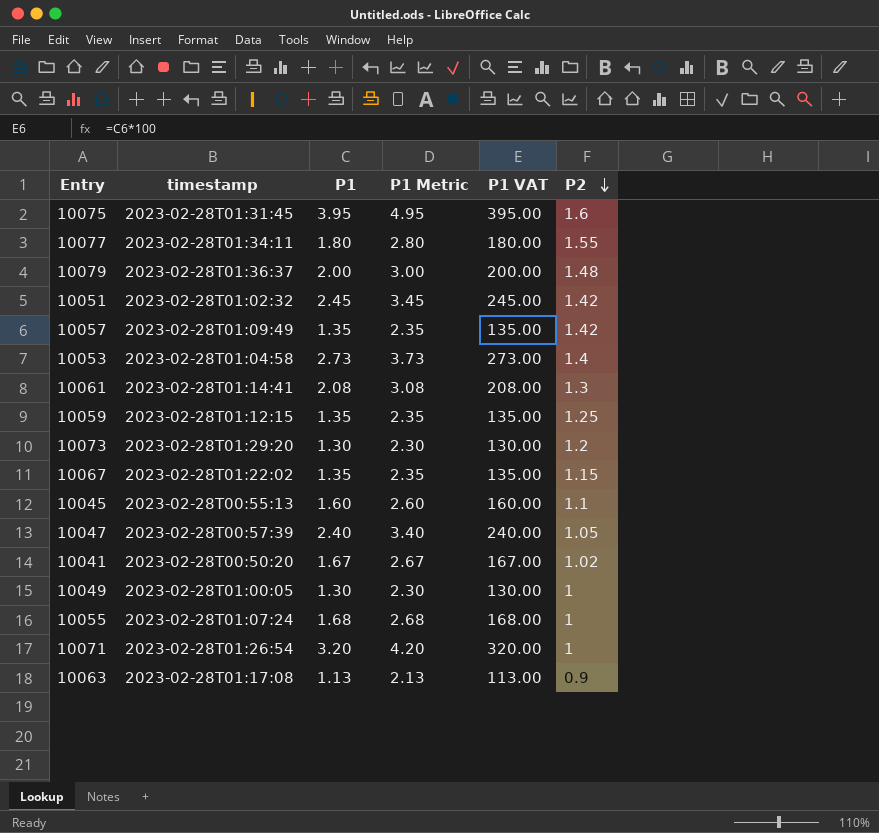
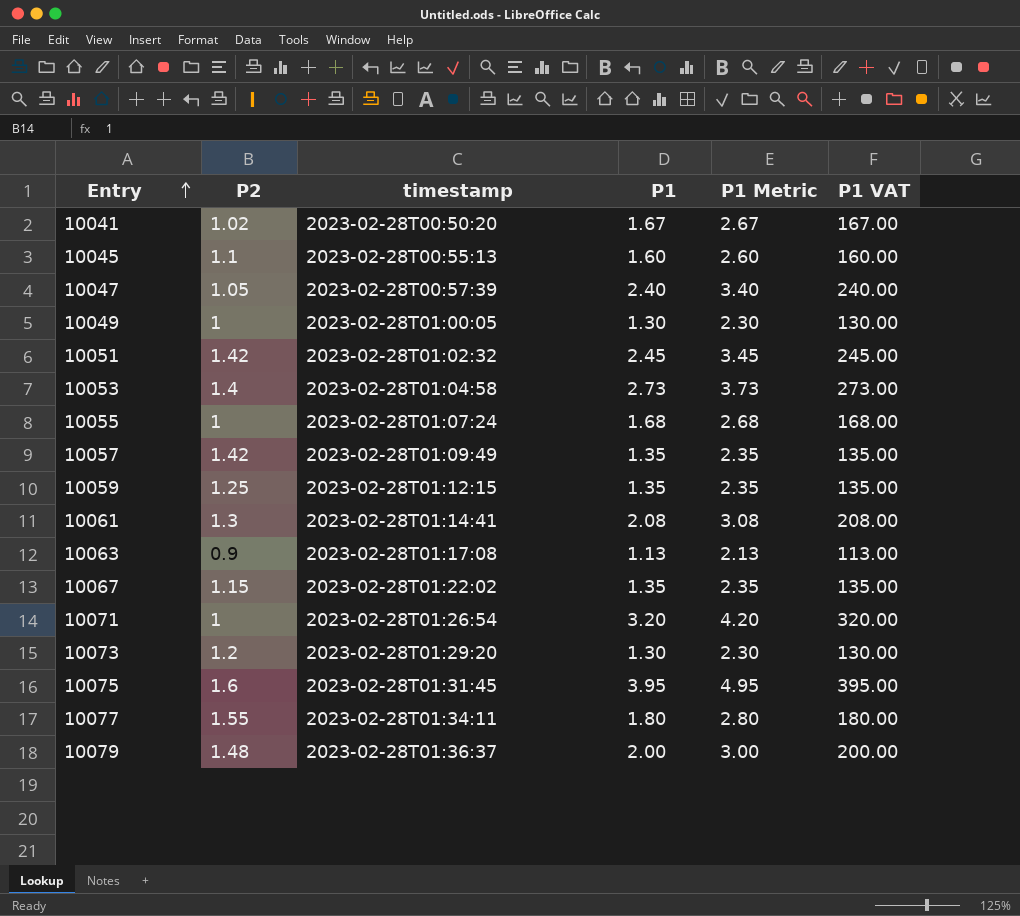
row order: P2 descending -> Entry ascending
column P2 | position: 6 -> 2

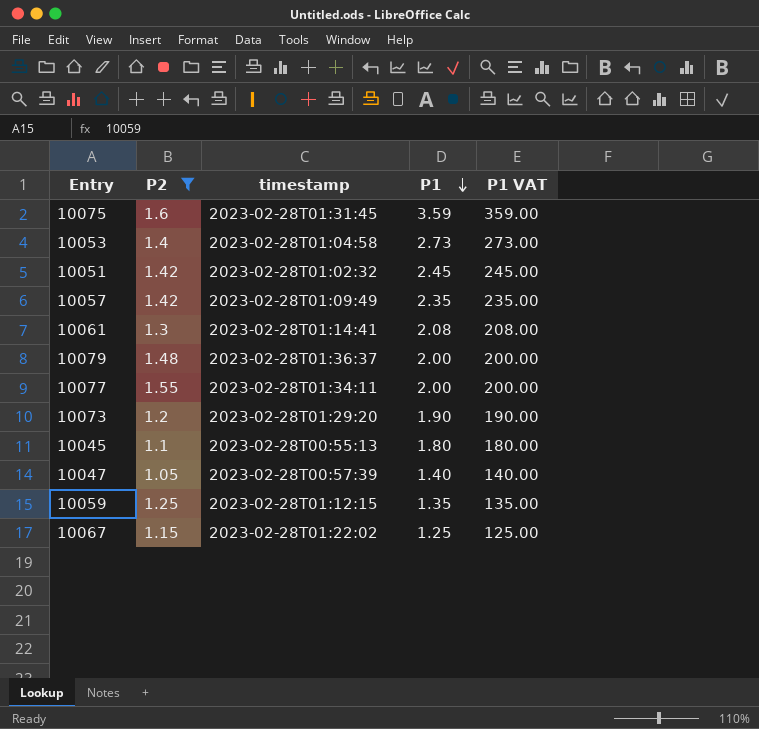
filter: none -> P2 >= 1.05
row order: Entry ascending -> P1 descending
column P1 Metric | formula: [P1] + 1 -> none
10075 | P1: 3.95 -> 3.59
10075 | P1 VAT: 395.00 -> 359.00
10057 | P1: 1.35 -> 2.35
10057 | P1 VAT: 135.00 -> 235.00
10077 | P1: 1.80 -> 2.00
10077 | P1 VAT: 180.00 -> 200.00
10073 | P1: 1.30 -> 1.90
10073 | P1 VAT: 130.00 -> 190.00
10045 | P1: 1.60 -> 1.80
10045 | P1 VAT: 160.00 -> 180.00
10047 | P1: 2.40 -> 1.40
10047 | P1 VAT: 240.00 -> 140.00
10067 | P1: 1.35 -> 1.25
10067 | P1 VAT: 135.00 -> 125.00

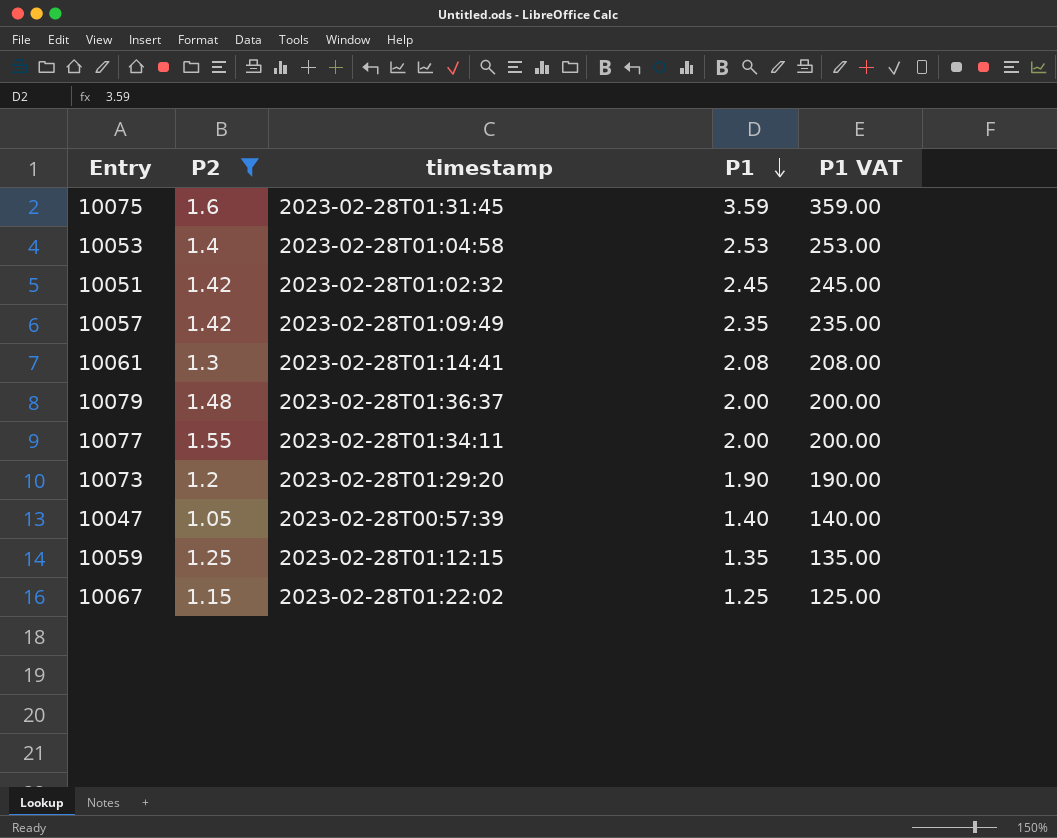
row 10045: 1.1 | 2023-02-28T00:55:13 | 1.80 | 180.00 -> none
10053 | P1: 2.73 -> 2.53
10053 | P1 VAT: 273.00 -> 253.00

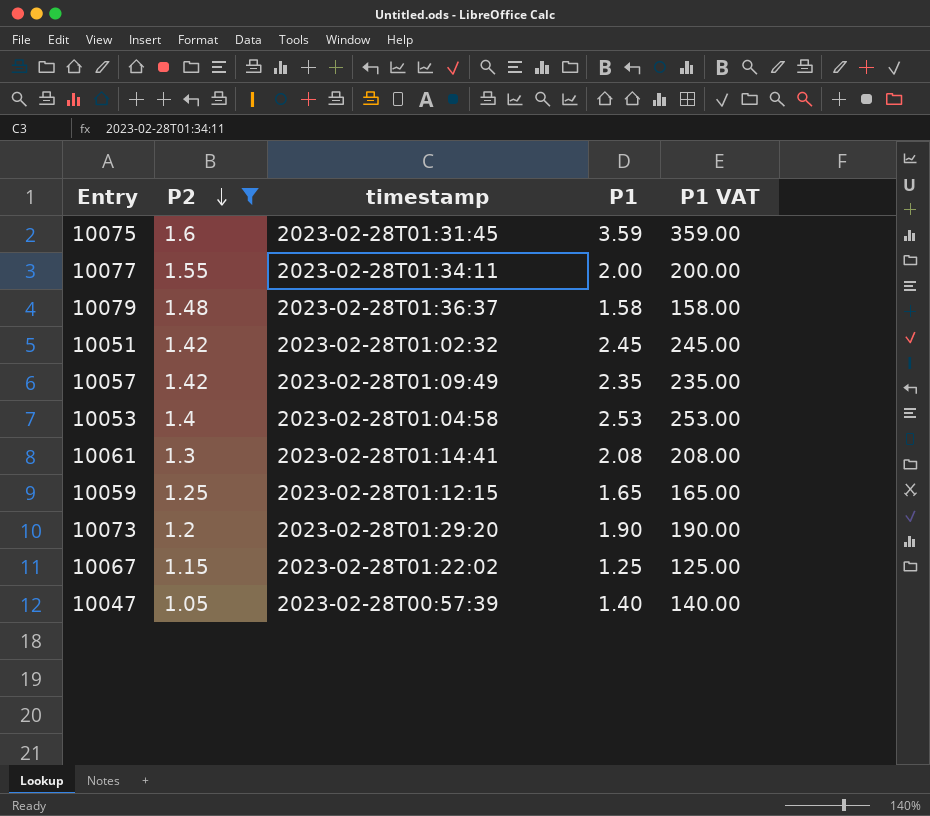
row order: P1 descending -> P2 descending
10079 | P1: 2.00 -> 1.58
10079 | P1 VAT: 200.00 -> 158.00
10059 | P1: 1.35 -> 1.65
10059 | P1 VAT: 135.00 -> 165.00

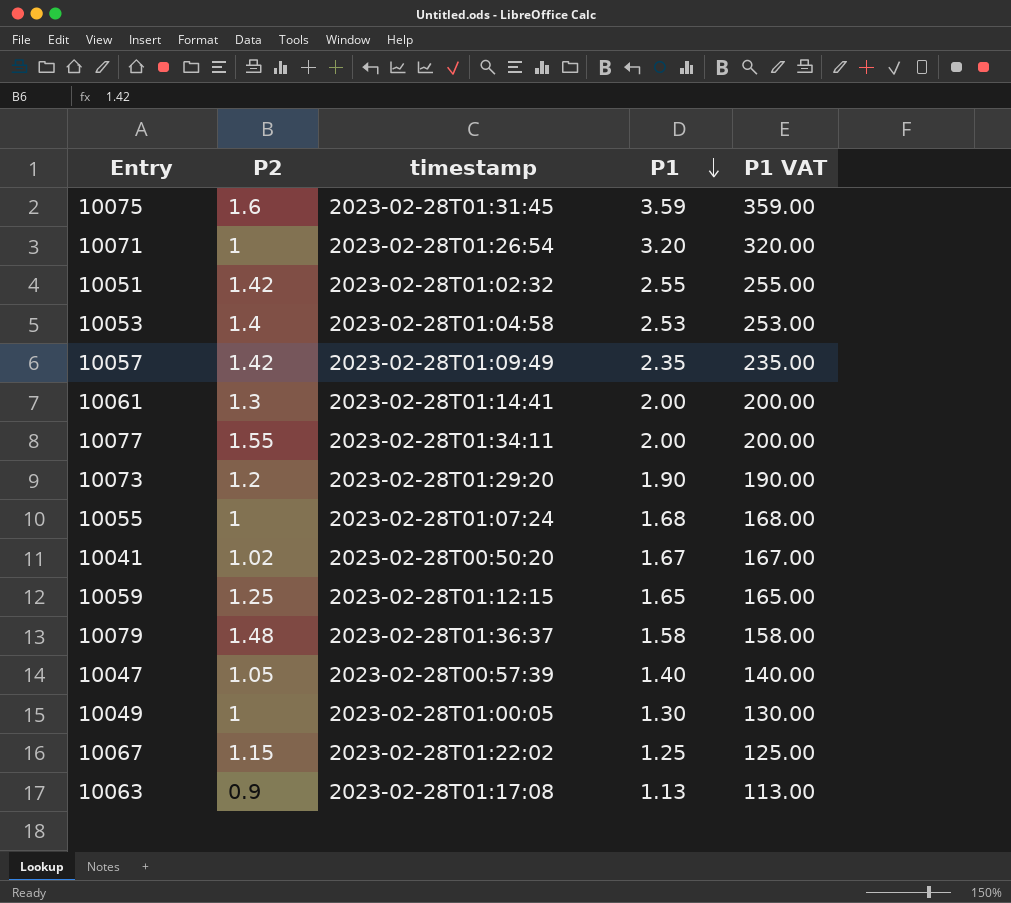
filter: P2 >= 1.05 -> none
row order: P2 descending -> P1 descending
10051 | P1: 2.45 -> 2.55
10051 | P1 VAT: 245.00 -> 255.00
10061 | P1: 2.08 -> 2.00
10061 | P1 VAT: 208.00 -> 200.00

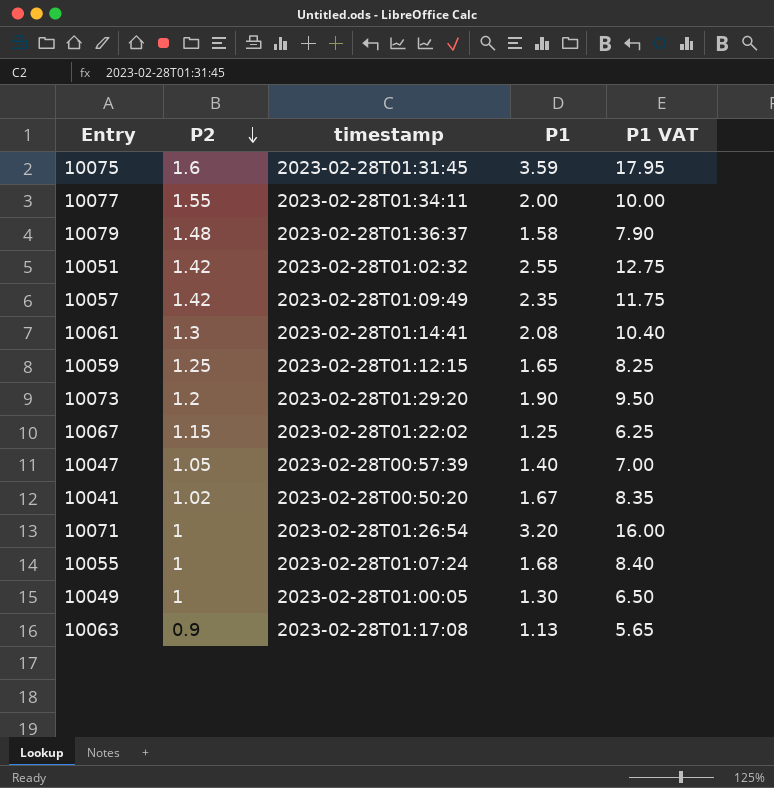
row order: P1 descending -> P2 descending
column P1 VAT | formula: [P1] * 100 -> [P1] * 5
row 10053: 1.4 | 2023-02-28T01:04:58 | 2.53 | 253.00 -> none
10061 | P1: 2.00 -> 2.08

